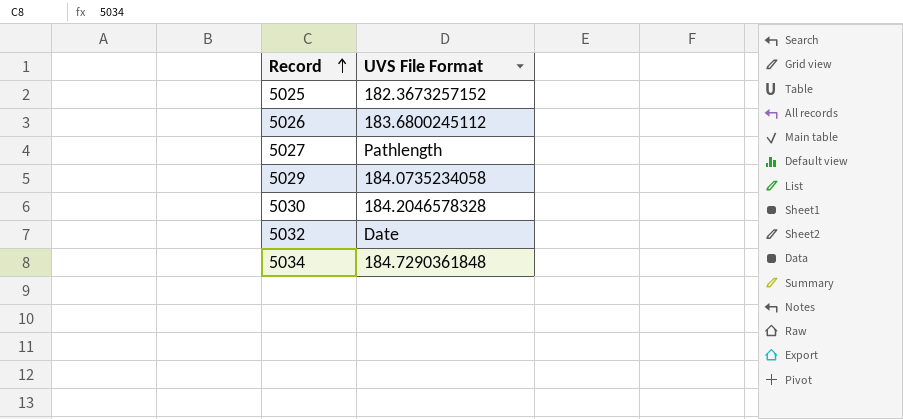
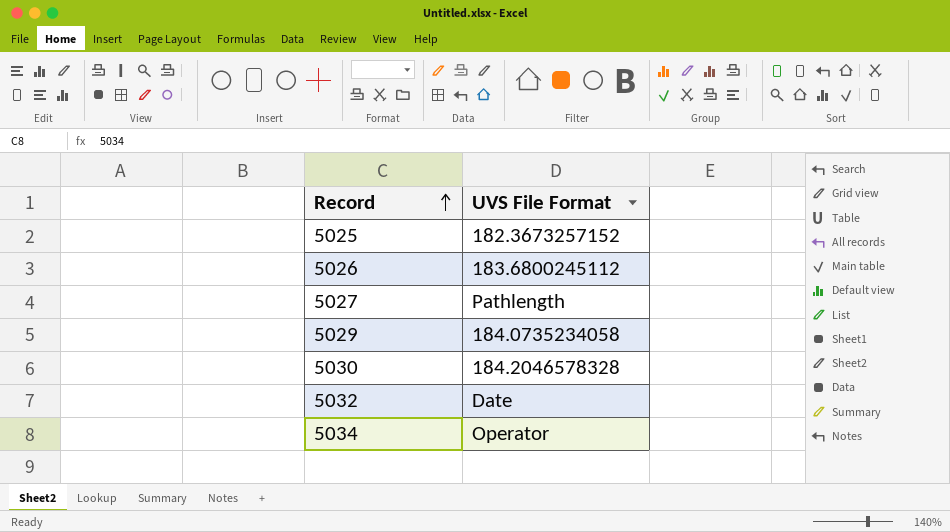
5034 | UVS File Format: 184.7290361848 -> Operator

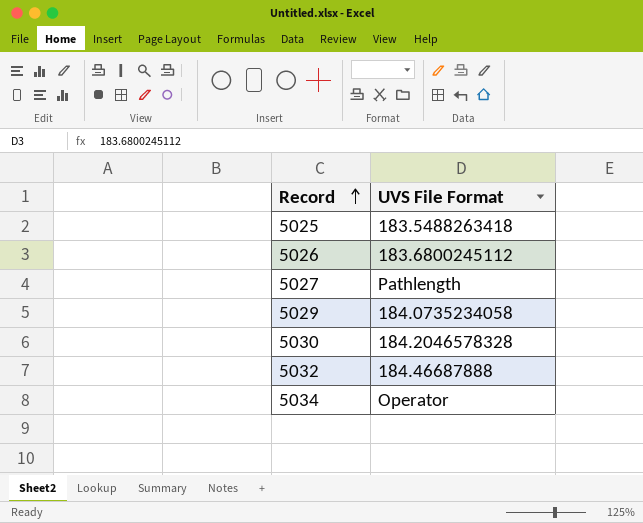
5025 | UVS File Format: 182.3673257152 -> 183.5488263418
5032 | UVS File Format: Date -> 184.46687888

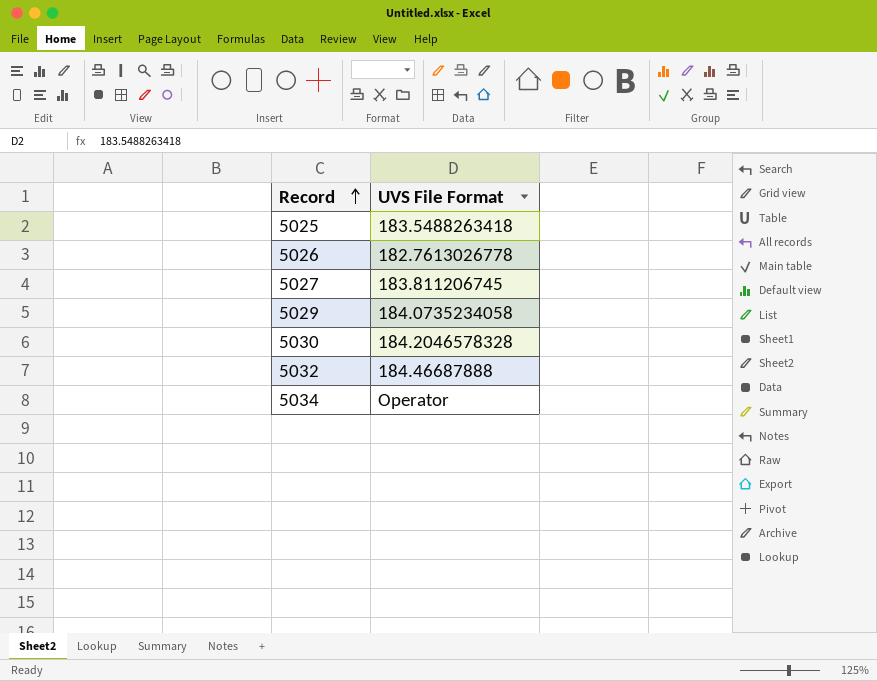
5026 | UVS File Format: 183.6800245112 -> 182.7613026778
5027 | UVS File Format: Pathlength -> 183.811206745

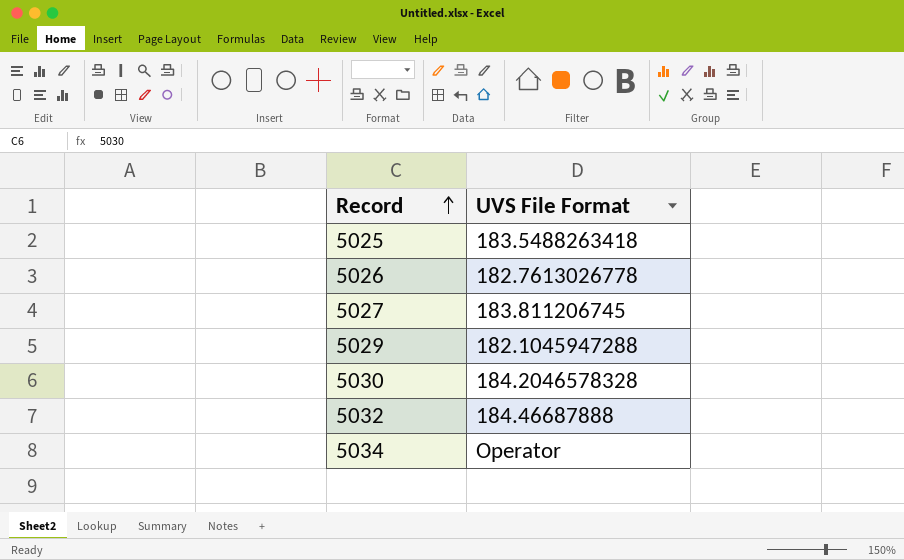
5029 | UVS File Format: 184.0735234058 -> 182.1045947288

